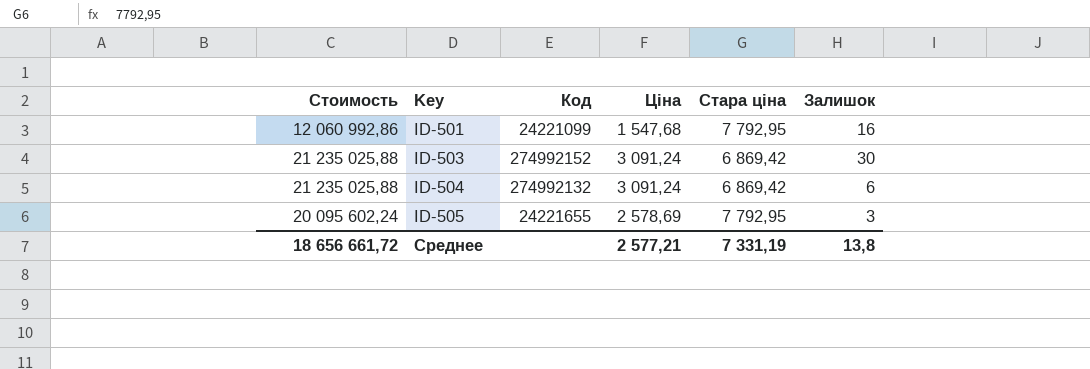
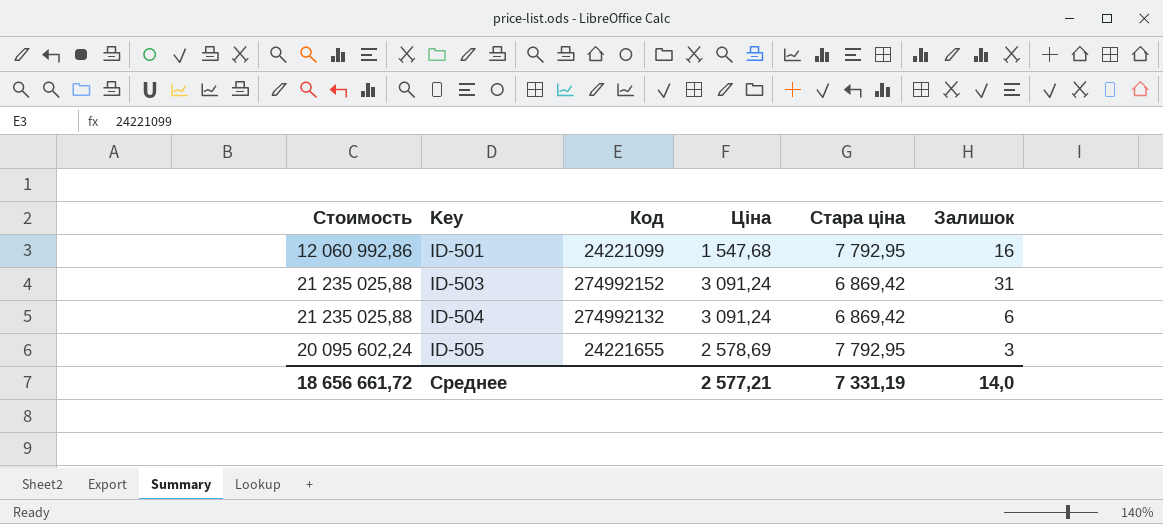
ID-503 | Залишок: 30 -> 31
Среднее | Залишок: 13,8 -> 14,0

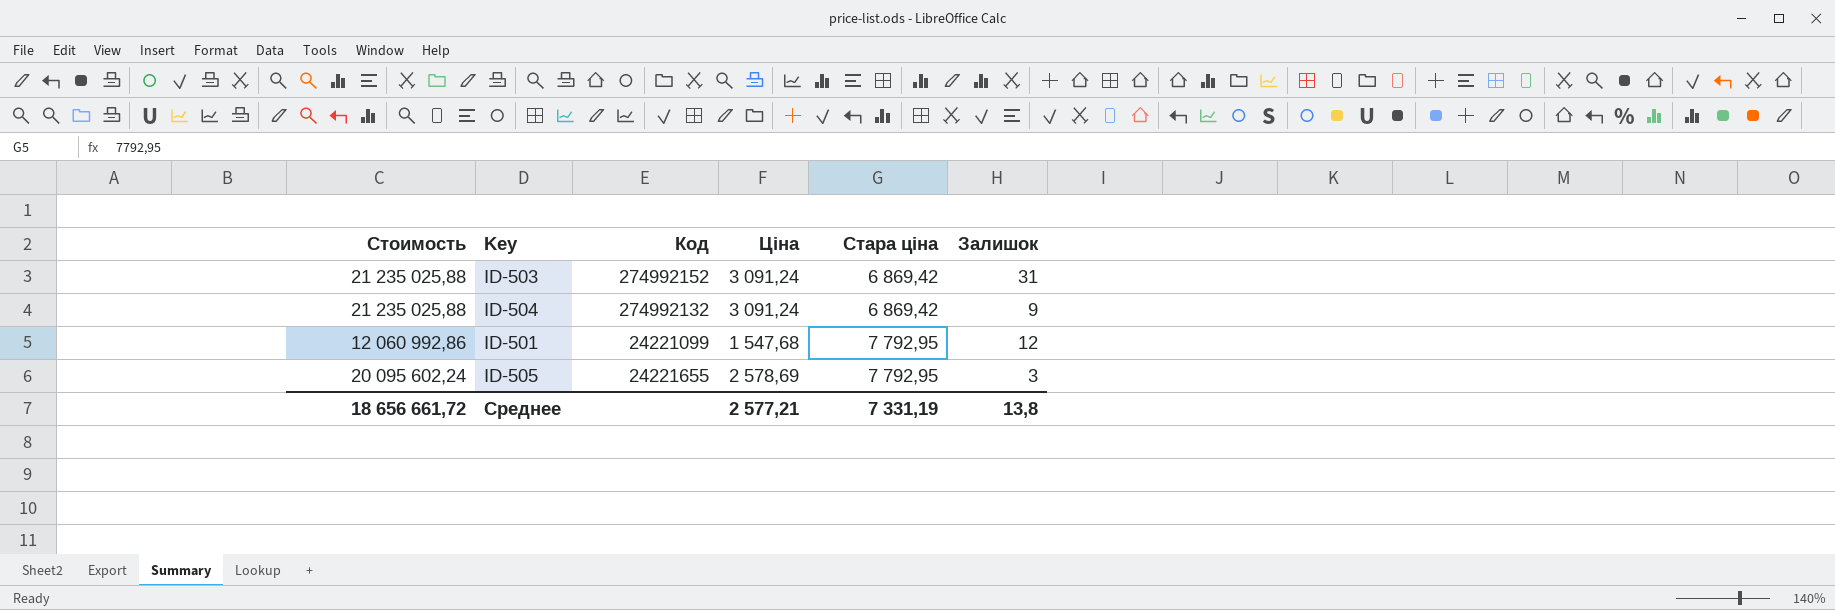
row order: Key ascending -> Стара ціна ascending
ID-504 | Залишок: 6 -> 9
ID-501 | Залишок: 16 -> 12
Среднее | Залишок: 14,0 -> 13,8

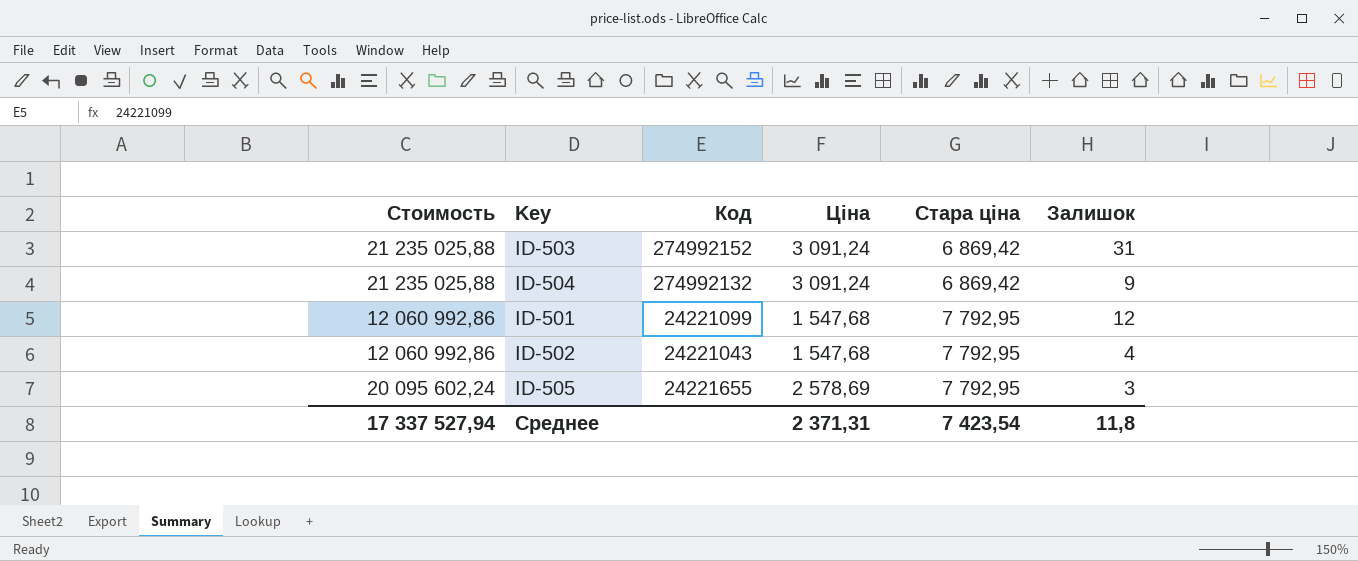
row ID-502: none -> 12 060 992,86 | 24221043 | 1 547,68 | 7 792,95 | 4
Среднее | Стоимость: 18 656 661,72 -> 17 337 527,94
Среднее | Ціна: 2 577,21 -> 2 371,31
Среднее | Стара ціна: 7 331,19 -> 7 423,54
Среднее | Залишок: 13,8 -> 11,8

